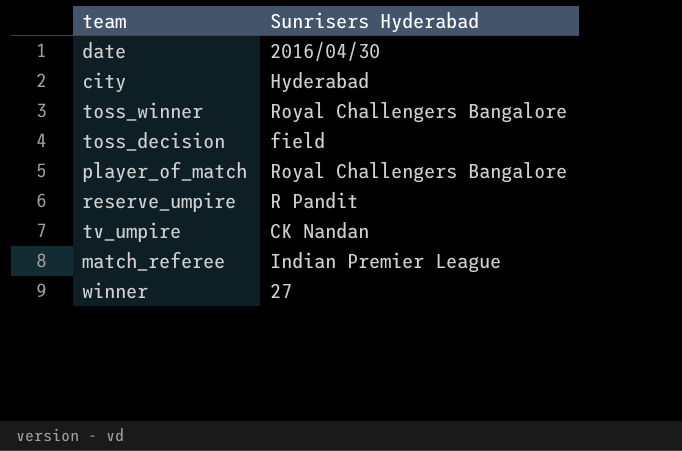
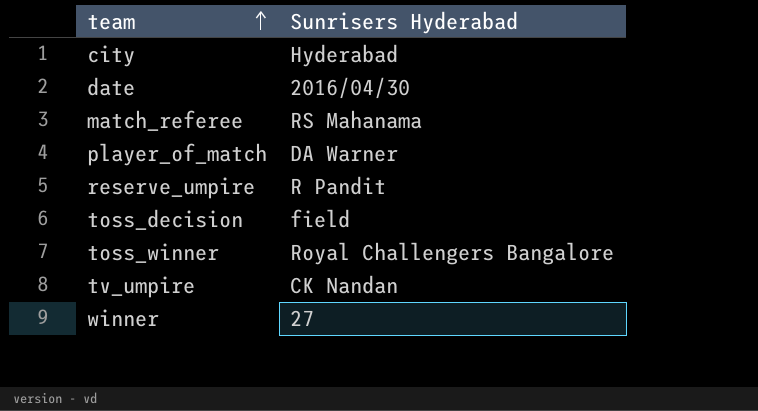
row order: none -> team ascending
match_referee | Sunrisers Hyderabad: Indian Premier League -> RS Mahanama
player_of_match | Sunrisers Hyderabad: Royal Challengers Bangalore -> DA Warner

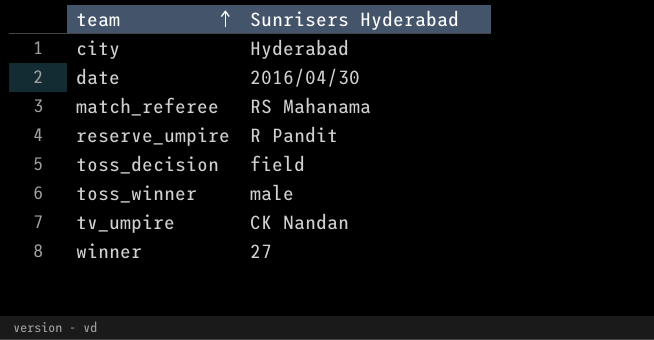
row player_of_match: DA Warner -> none
toss_winner | Sunrisers Hyderabad: Royal Challengers Bangalore -> male

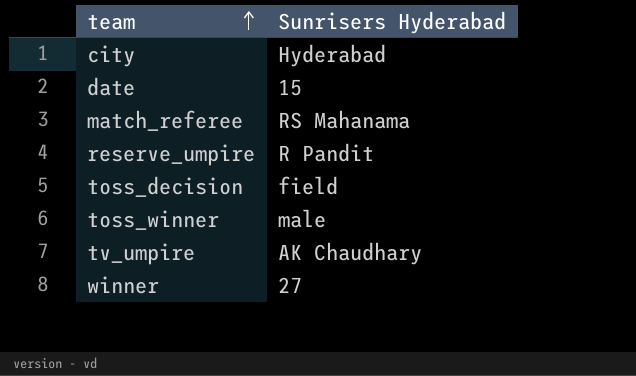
date | Sunrisers Hyderabad: 2016/04/30 -> 15
tv_umpire | Sunrisers Hyderabad: CK Nandan -> AK Chaudhary

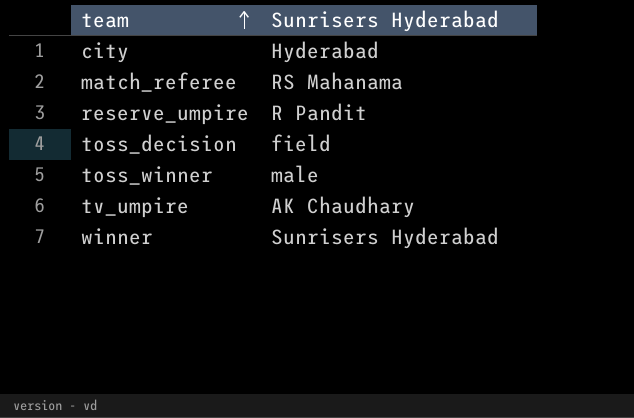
row date: 15 -> none
winner | Sunrisers Hyderabad: 27 -> Sunrisers Hyderabad

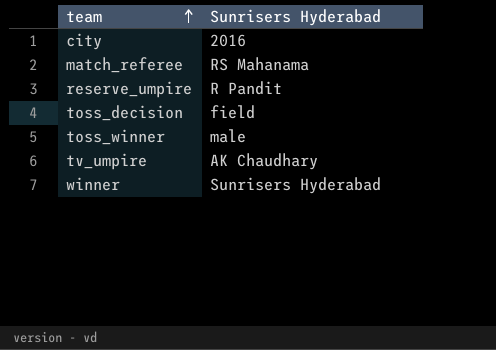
city | Sunrisers Hyderabad: Hyderabad -> 2016

